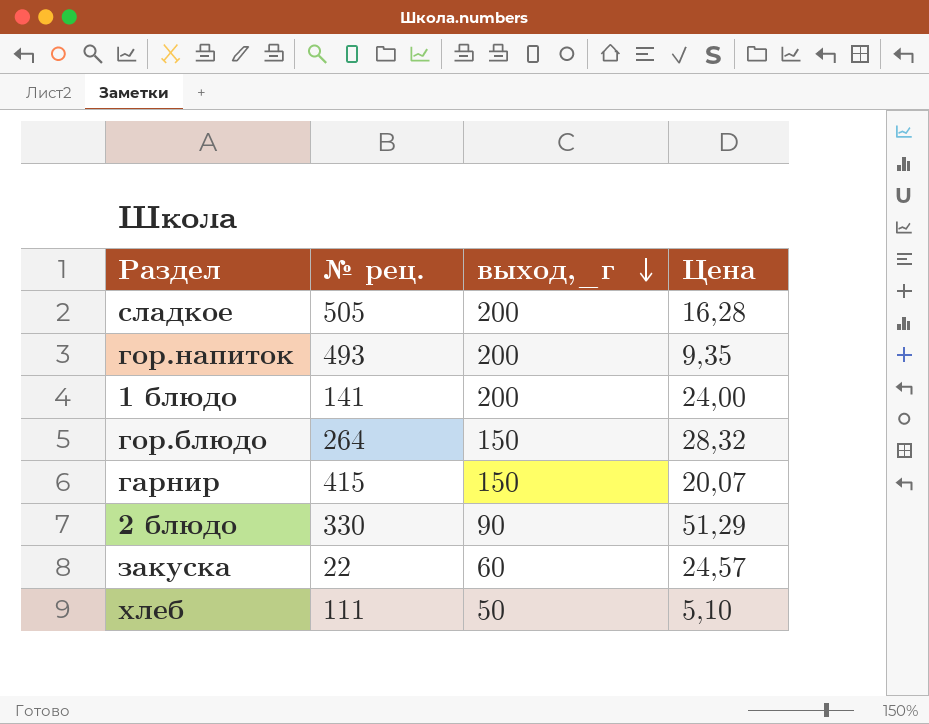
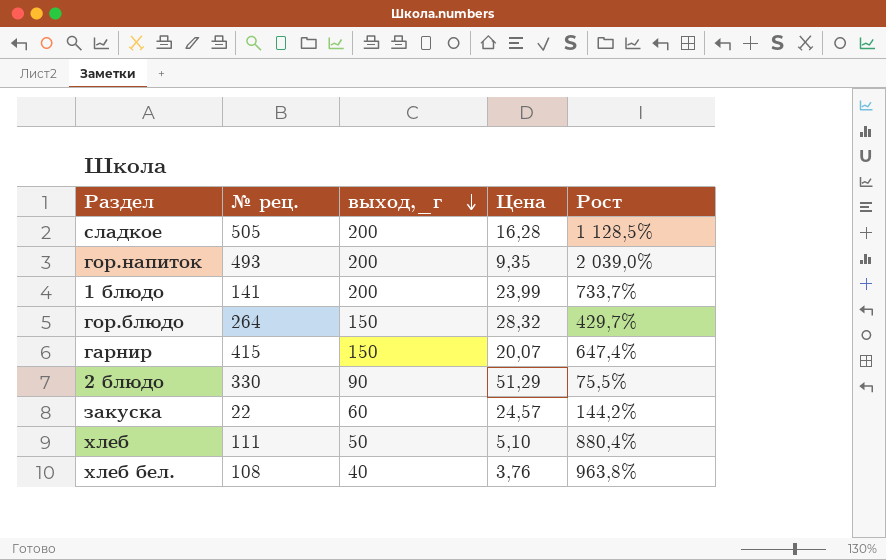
column Рост | formula: none -> ([выход,_г] - [Цена]) / [Цена]
1 блюдо | Цена: 24,00 -> 23,99
row хлеб бел.: none -> 108 | 40 | 3,76 | 963,8%

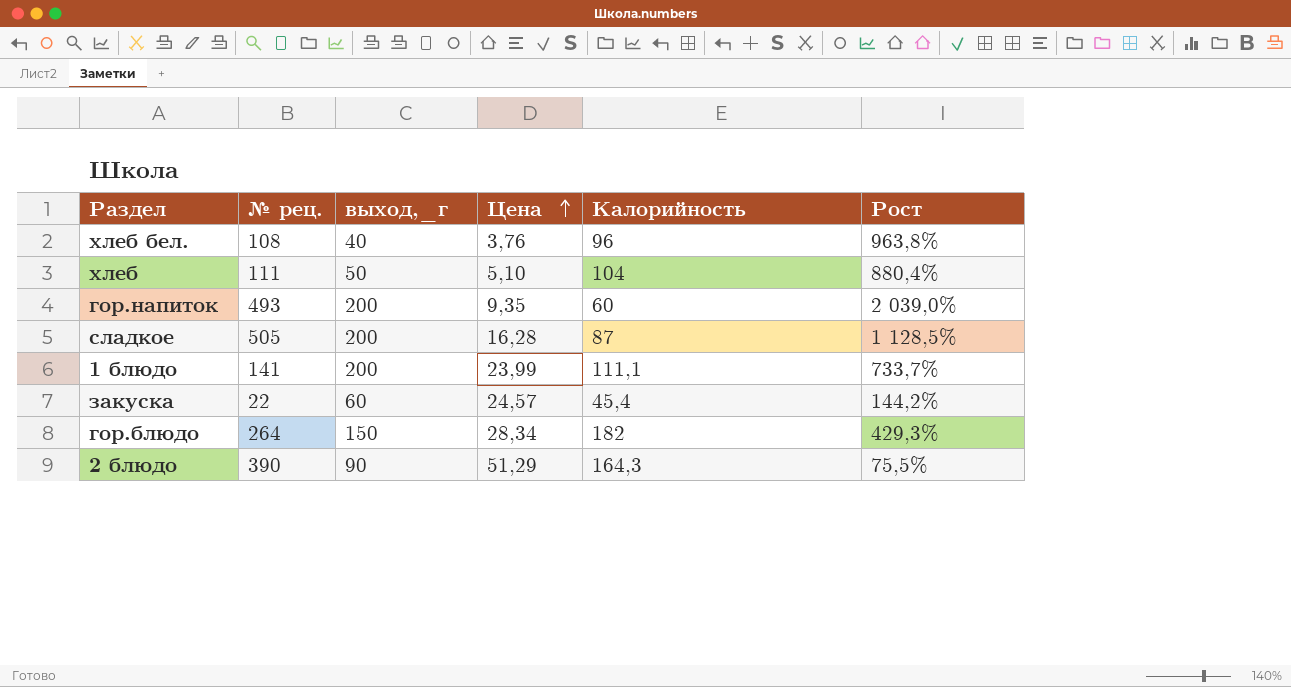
row order: выход,_г descending -> Цена ascending
column Калорийность | position: none -> 5
row гарнир: 415 | 150 | 20,07 | 647,4% -> none
гор.блюдо | Цена: 28,32 -> 28,34
гор.блюдо | Рост: 429,7% -> 429,3%
2 блюдо | № рец.: 330 -> 390

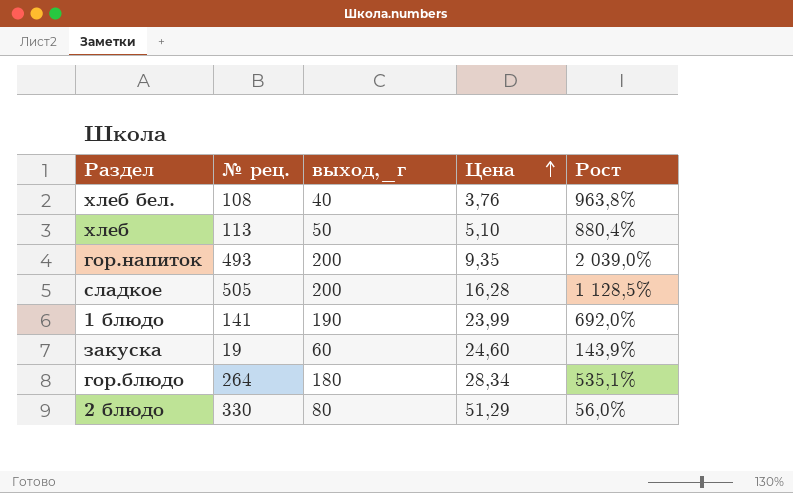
column Калорийность | position: 5 -> none
хлеб | № рец.: 111 -> 113
1 блюдо | выход,_г: 200 -> 190
1 блюдо | Рост: 733,7% -> 692,0%
закуска | № рец.: 22 -> 19
закуска | Цена: 24,57 -> 24,60
закуска | Рост: 144,2% -> 143,9%
гор.блюдо | выход,_г: 150 -> 180
гор.блюдо | Рост: 429,3% -> 535,1%
2 блюдо | № рец.: 390 -> 330
2 блюдо | выход,_г: 90 -> 80
2 блюдо | Рост: 75,5% -> 56,0%

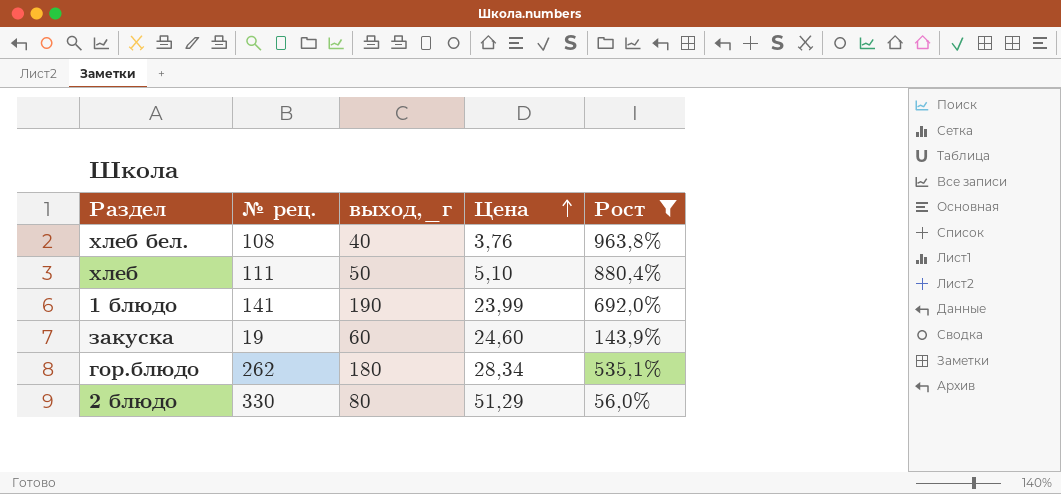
filter: none -> Рост <= 963,8%
хлеб | № рец.: 113 -> 111
гор.блюдо | № рец.: 264 -> 262

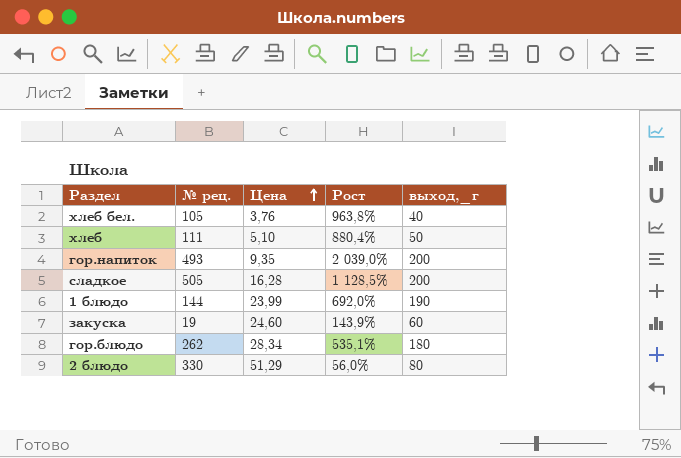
filter: Рост <= 963,8% -> none
column выход,_г | position: 3 -> 5
хлеб бел. | № рец.: 108 -> 105
1 блюдо | № рец.: 141 -> 144

